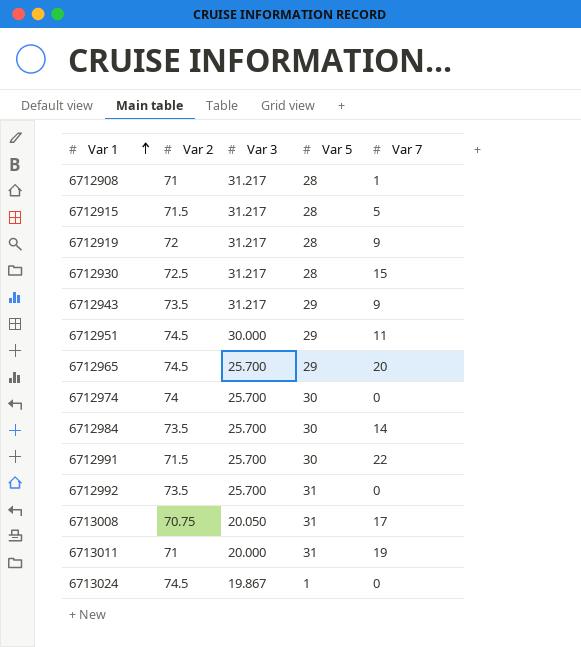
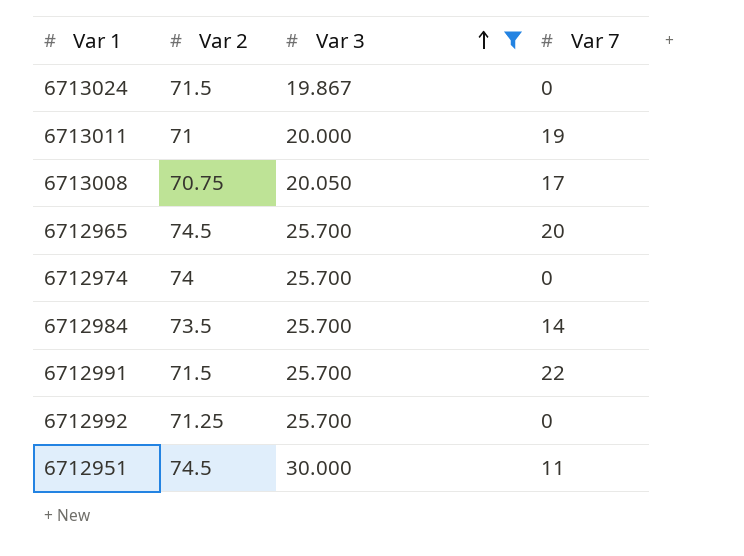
filter: none -> Var 3 != 31.217
row order: Var 1 ascending -> Var 3 ascending
column Var 5 | position: 4 -> none
6713024 | Var 2: 74.5 -> 71.5
6712992 | Var 2: 73.5 -> 71.25

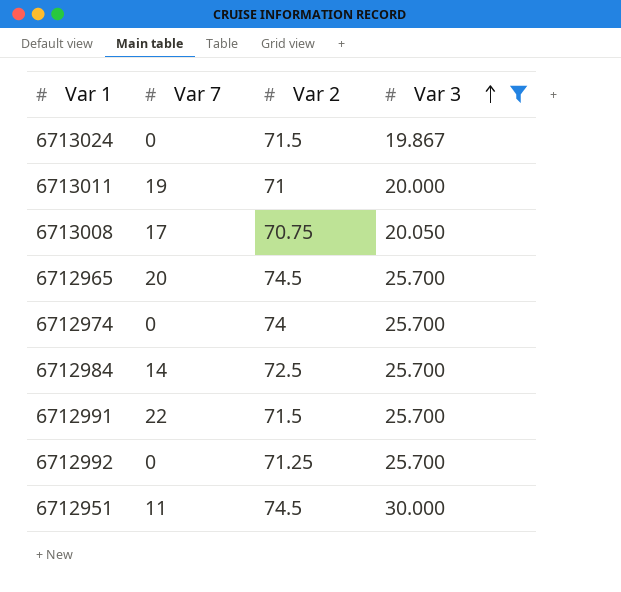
column Var 7 | position: 4 -> 2
6712984 | Var 2: 73.5 -> 72.5

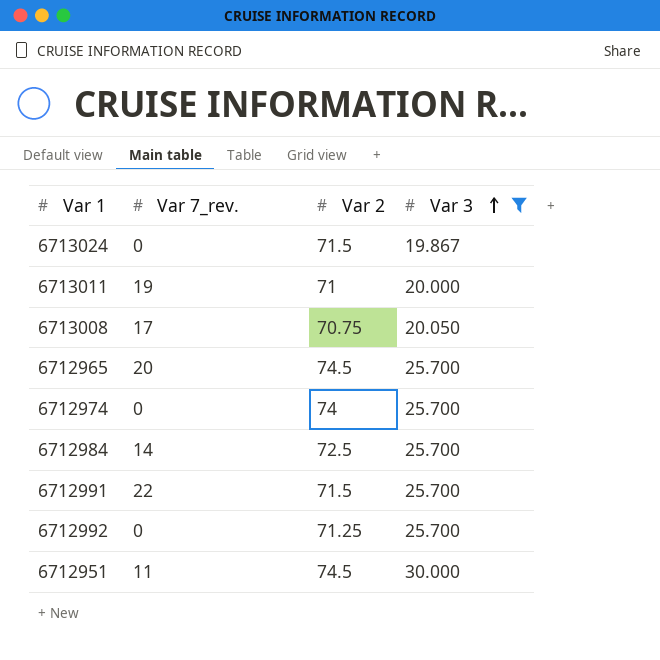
column name: Var 7 -> Var 7_rev.

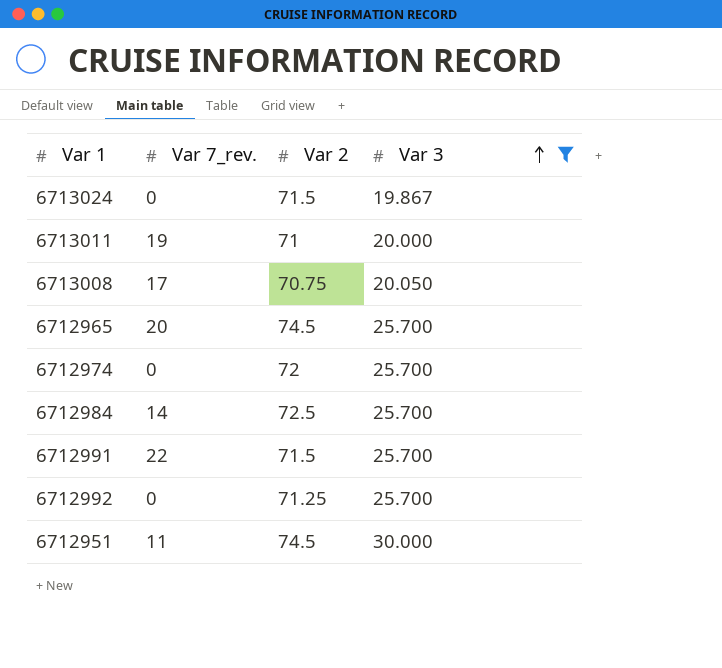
6712974 | Var 2: 74 -> 72

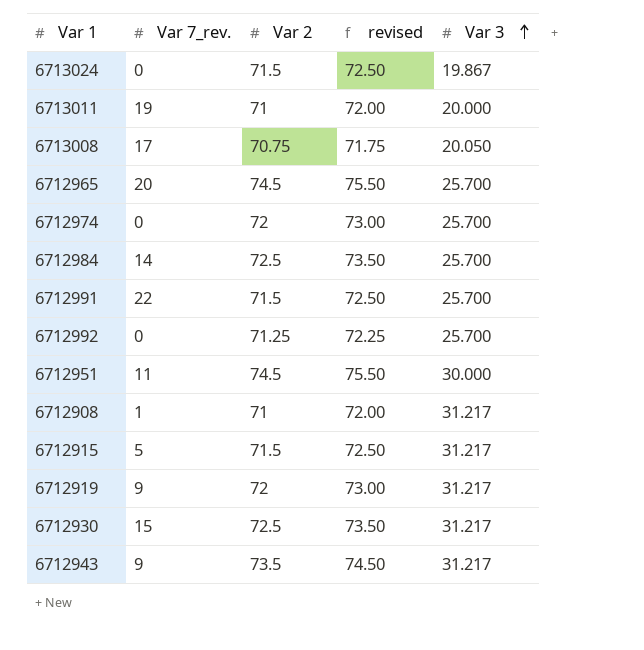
filter: Var 3 != 31.217 -> none
column revised | formula: none -> [Var 2] + 1

